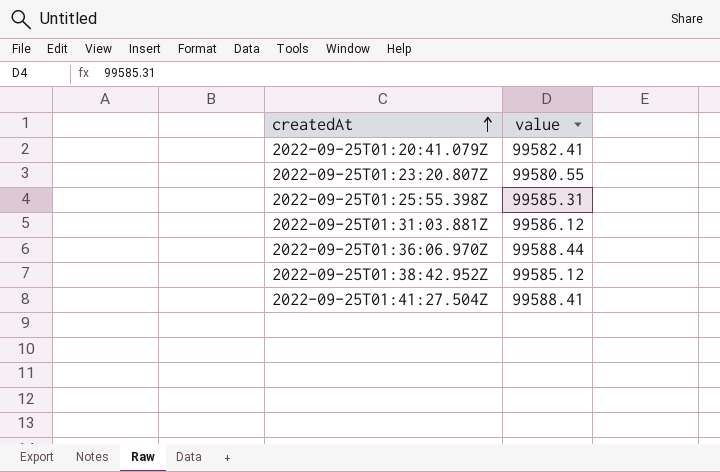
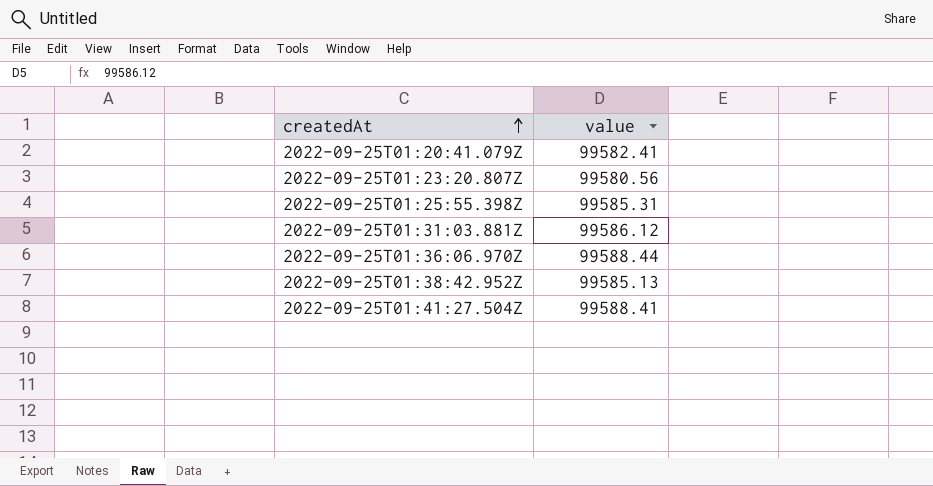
2022-09-25T01:23:20.807Z | value: 99580.55 -> 99580.56
2022-09-25T01:38:42.952Z | value: 99585.12 -> 99585.13

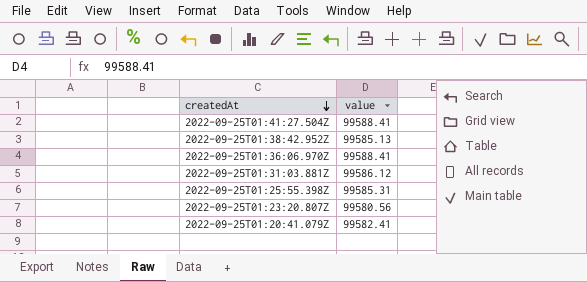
row order: createdAt ascending -> createdAt descending
2022-09-25T01:36:06.970Z | value: 99588.44 -> 99588.41

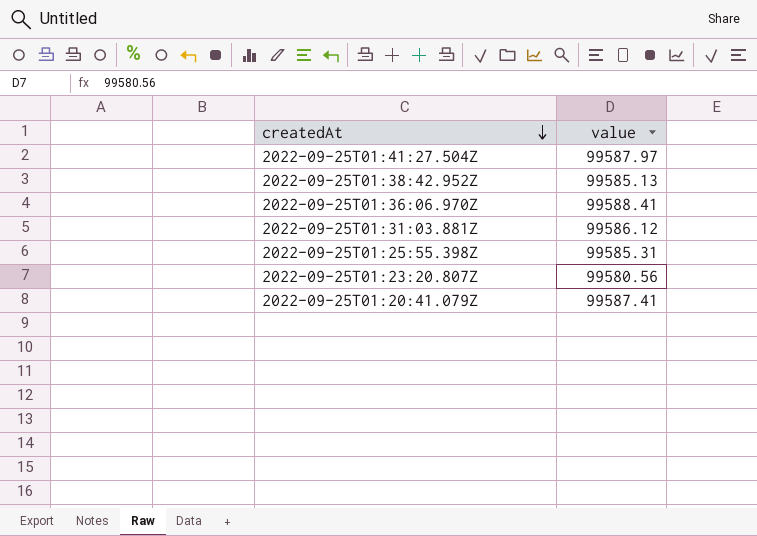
2022-09-25T01:41:27.504Z | value: 99588.41 -> 99587.97
2022-09-25T01:20:41.079Z | value: 99582.41 -> 99587.41

